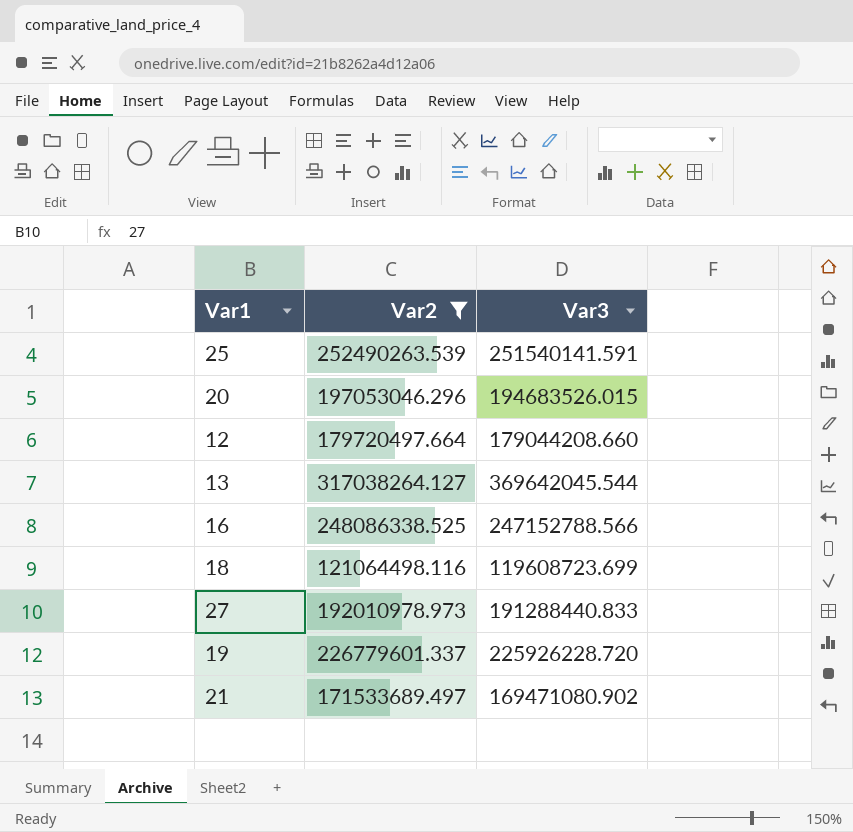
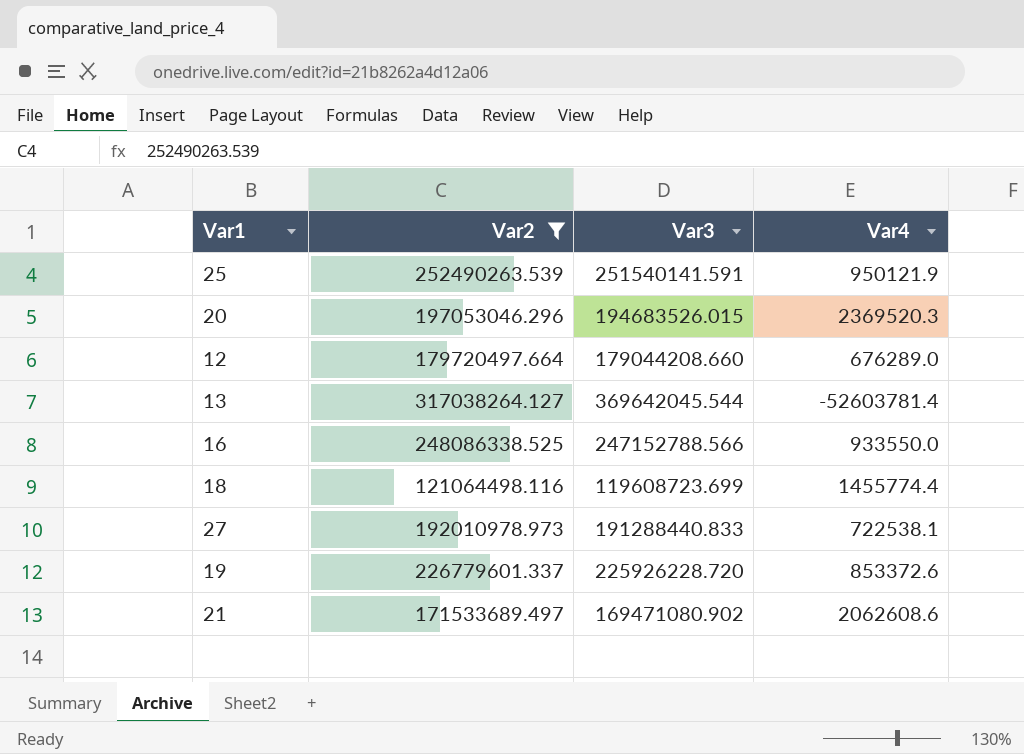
column Var4 | formula: none -> [Var2] - [Var3]

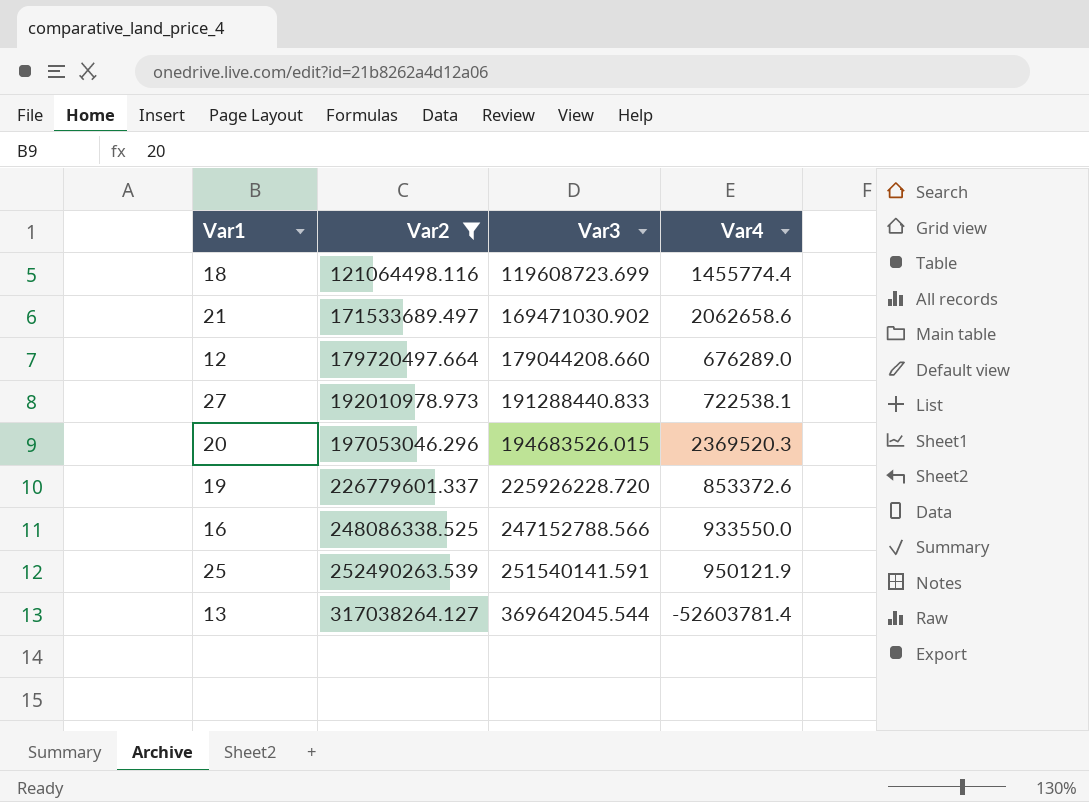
row order: none -> Var2 ascending
21 | Var3: 169471080.902 -> 169471030.902
21 | Var4: 2062608.6 -> 2062658.6

